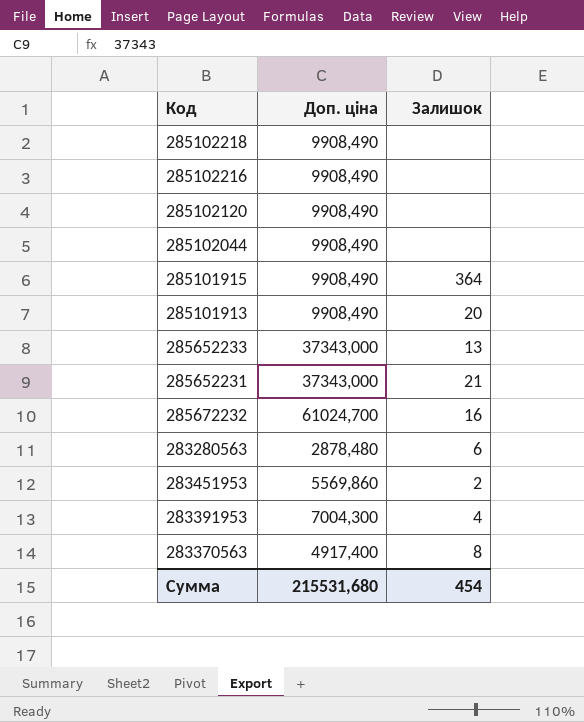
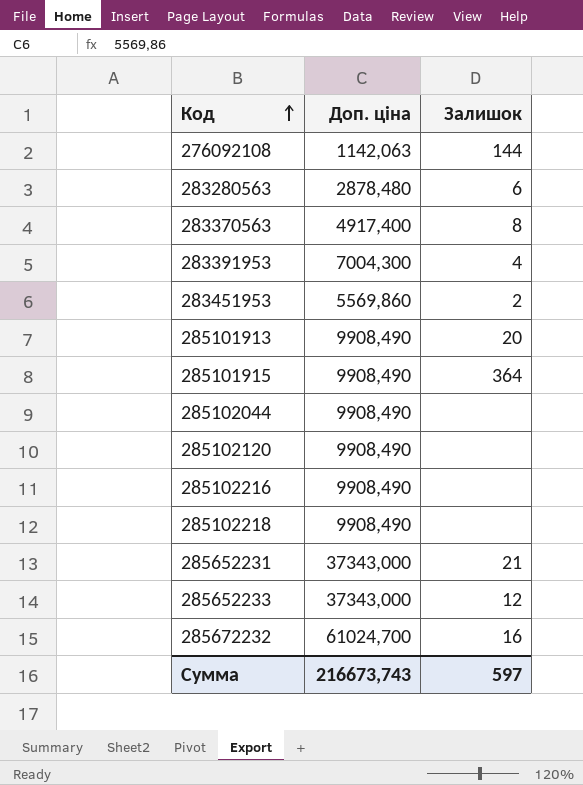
row order: none -> Код ascending
row 276092108: none -> 1142,063 | 144
285652233 | Залишок: 13 -> 12
Сумма | Доп. ціна: 215531,680 -> 216673,743
Сумма | Залишок: 454 -> 597

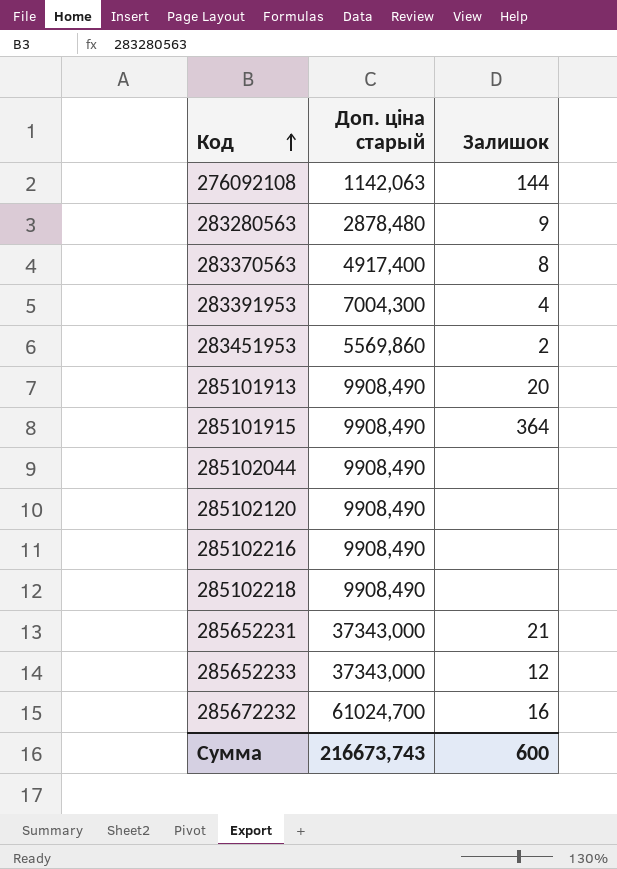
column name: Доп. ціна -> Доп. ціна старый
283280563 | Залишок: 6 -> 9
Сумма | Залишок: 597 -> 600

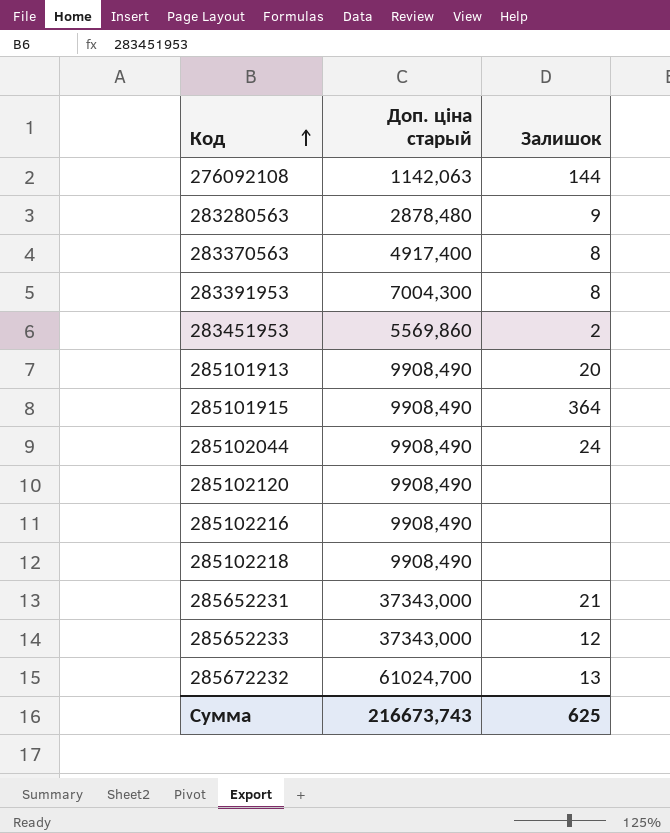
283391953 | Залишок: 4 -> 8
285102044 | Залишок: none -> 24
285672232 | Залишок: 16 -> 13
Сумма | Залишок: 600 -> 625

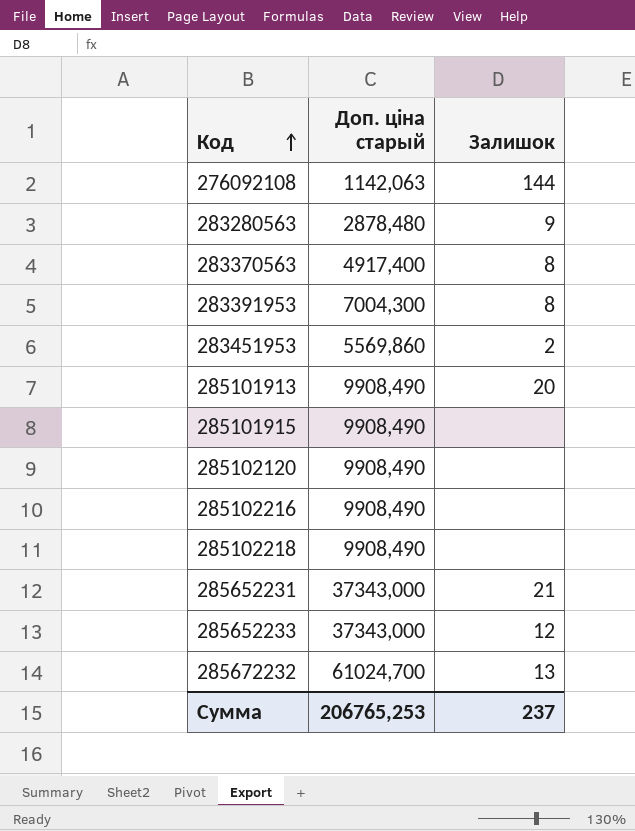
row 285102044: 9908,490 | 24 -> none
285101915 | Залишок: 364 -> none
Сумма | Доп. ціна старый: 216673,743 -> 206765,253
Сумма | Залишок: 625 -> 237

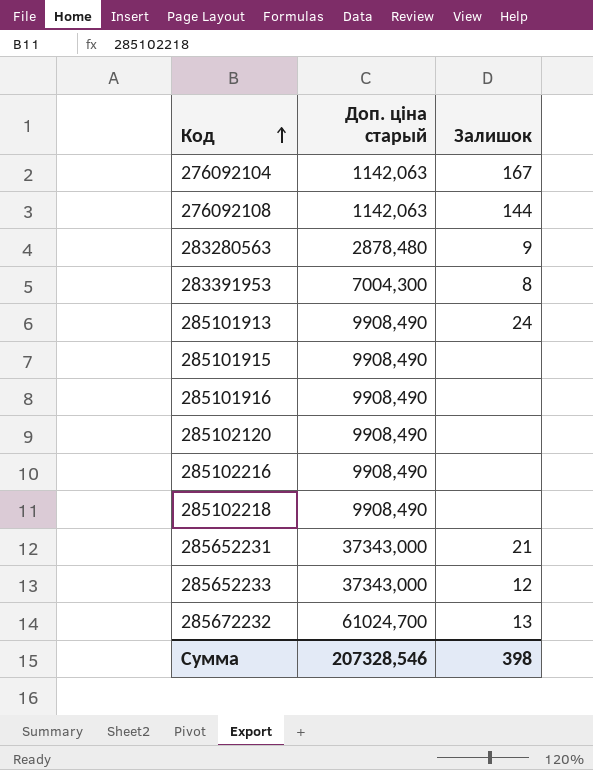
row 283370563: 4917,400 | 8 -> none
row 283451953: 5569,860 | 2 -> none
row 276092104: none -> 1142,063 | 167
285101913 | Залишок: 20 -> 24
row 285101916: none -> 9908,490 | none
Сумма | Доп. ціна старый: 206765,253 -> 207328,546
Сумма | Залишок: 237 -> 398

